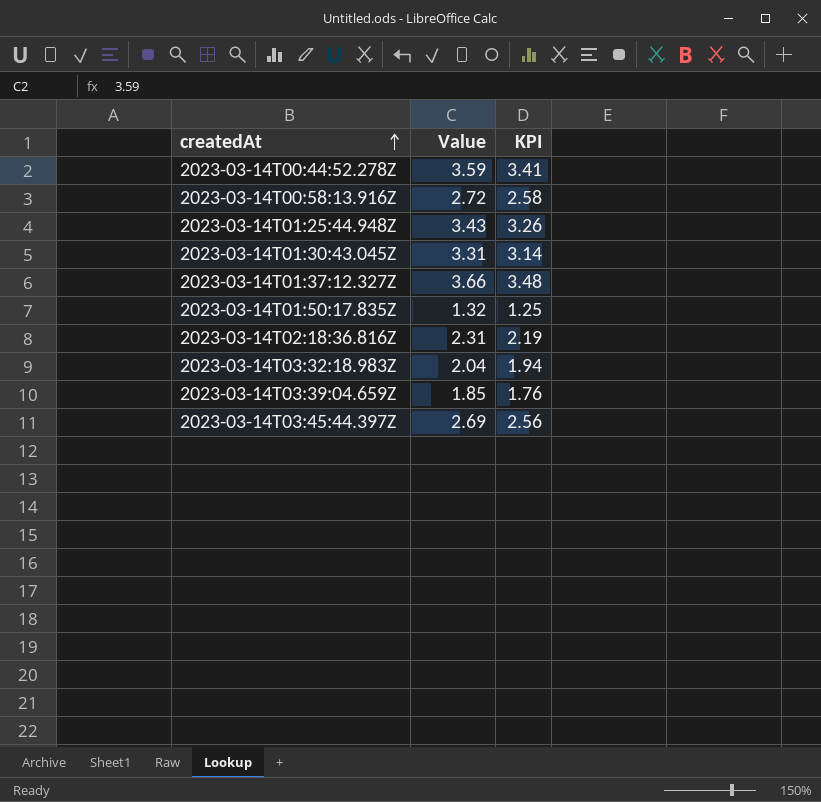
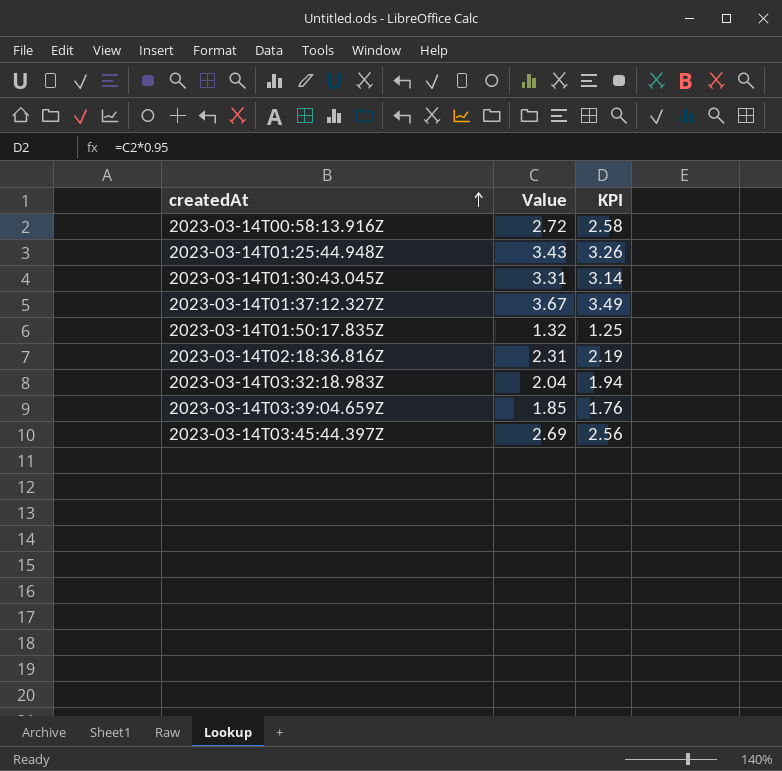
row 2023-03-14T00:44:52.278Z: 3.59 | 3.41 -> none
2023-03-14T01:37:12.327Z | Value: 3.66 -> 3.67
2023-03-14T01:37:12.327Z | KPI: 3.48 -> 3.49

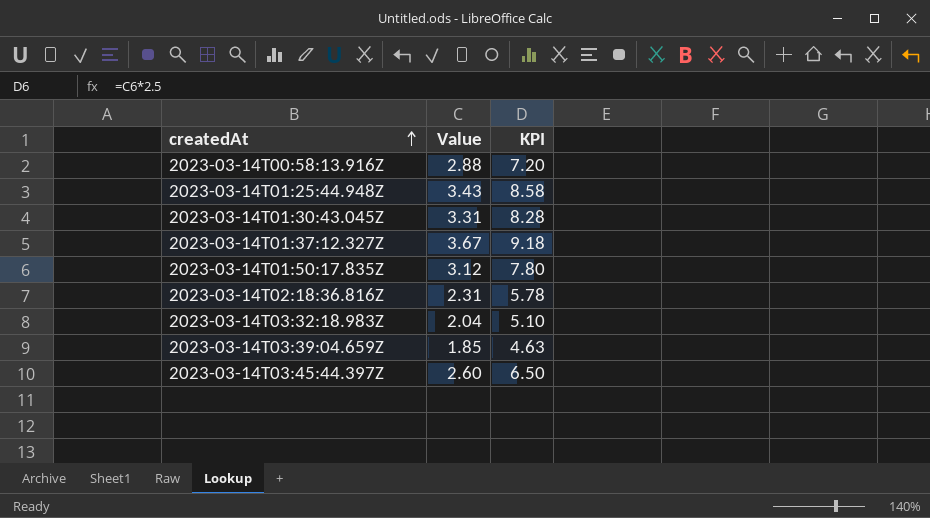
column KPI | formula: [Value] * 0.95 -> [Value] * 2.5
2023-03-14T00:58:13.916Z | Value: 2.72 -> 2.88
2023-03-14T01:50:17.835Z | Value: 1.32 -> 3.12
2023-03-14T03:45:44.397Z | Value: 2.69 -> 2.60

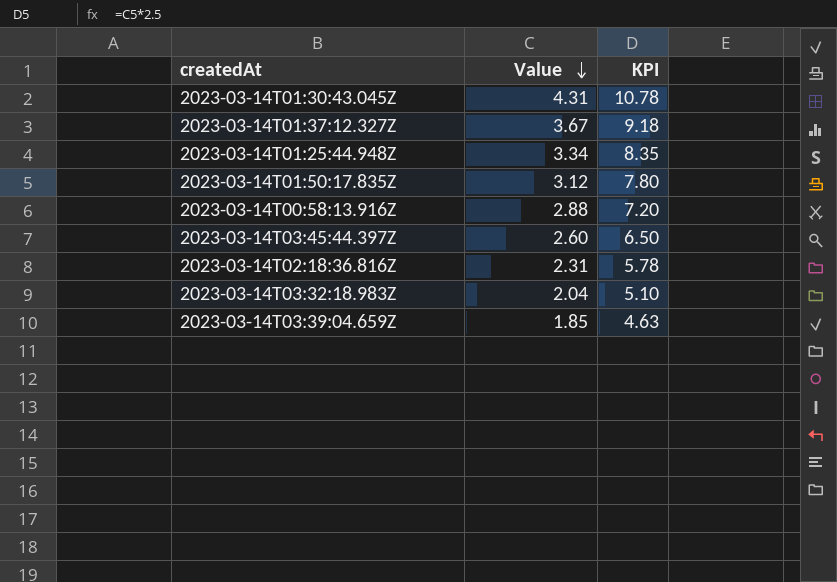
row order: createdAt ascending -> Value descending
2023-03-14T01:30:43.045Z | Value: 3.31 -> 4.31
2023-03-14T01:30:43.045Z | KPI: 8.28 -> 10.78
2023-03-14T01:25:44.948Z | Value: 3.43 -> 3.34
2023-03-14T01:25:44.948Z | KPI: 8.58 -> 8.35

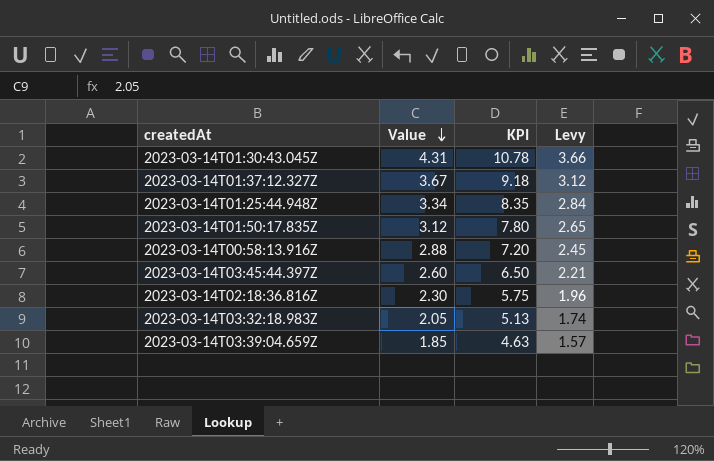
column Levy | formula: none -> [Value] * 0.85
2023-03-14T02:18:36.816Z | Value: 2.31 -> 2.30
2023-03-14T02:18:36.816Z | KPI: 5.78 -> 5.75
2023-03-14T03:32:18.983Z | Value: 2.04 -> 2.05
2023-03-14T03:32:18.983Z | KPI: 5.10 -> 5.13

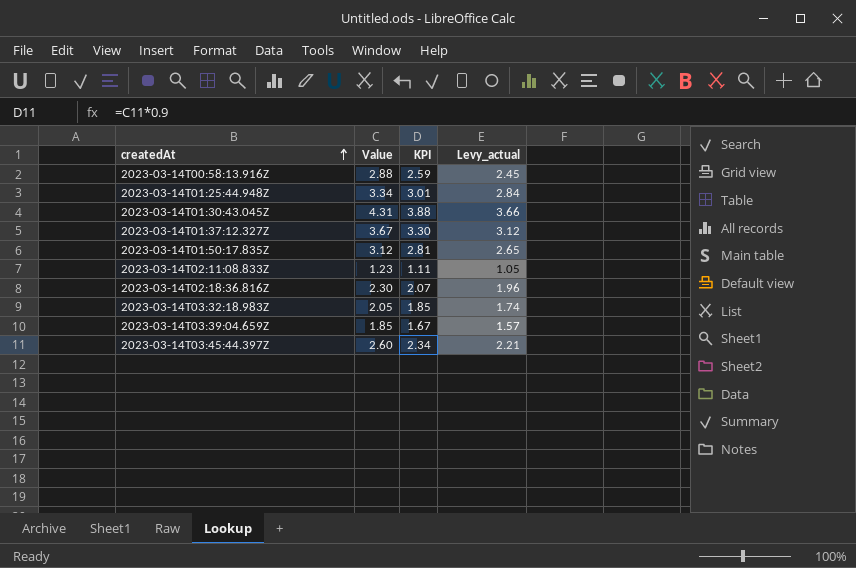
row order: Value descending -> createdAt ascending
column KPI | formula: [Value] * 2.5 -> [Value] * 0.9
column name: Levy -> Levy_actual
row 2023-03-14T02:11:08.833Z: none -> 1.23 | 1.11 | 1.05

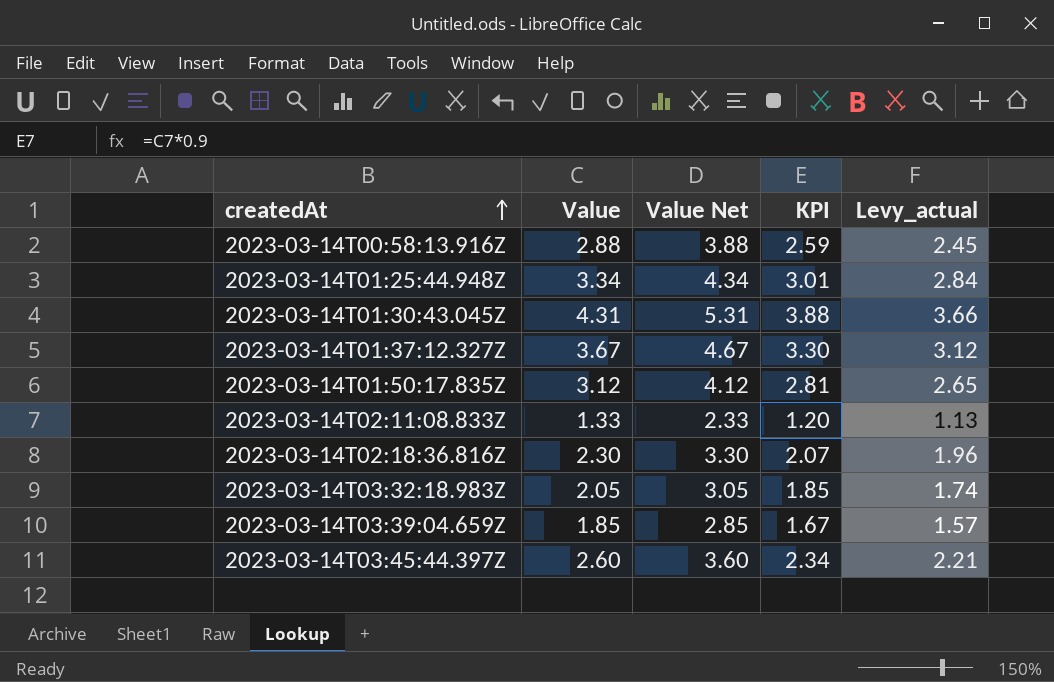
column Value Net | formula: none -> [Value] + 1
2023-03-14T02:11:08.833Z | Value: 1.23 -> 1.33
2023-03-14T02:11:08.833Z | KPI: 1.11 -> 1.20
2023-03-14T02:11:08.833Z | Levy_actual: 1.05 -> 1.13

